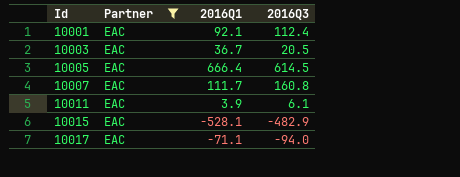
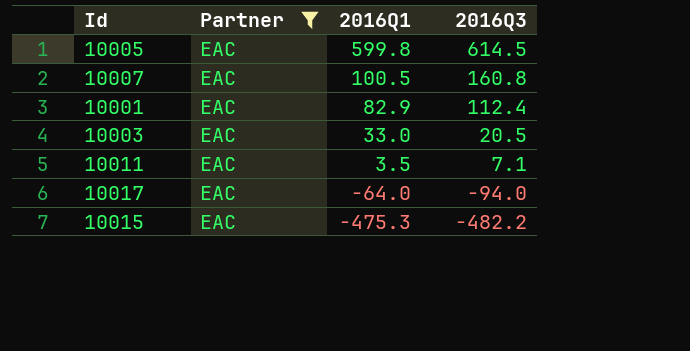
row order: Id ascending -> 2016Q1 descending
10005 | 2016Q1: 666.4 -> 599.8
10007 | 2016Q1: 111.7 -> 100.5
10001 | 2016Q1: 92.1 -> 82.9
10003 | 2016Q1: 36.7 -> 33.0
10011 | 2016Q1: 3.9 -> 3.5
10011 | 2016Q3: 6.1 -> 7.1
10017 | 2016Q1: -71.1 -> -64.0
10015 | 2016Q1: -528.1 -> -475.3
10015 | 2016Q3: -482.9 -> -482.2

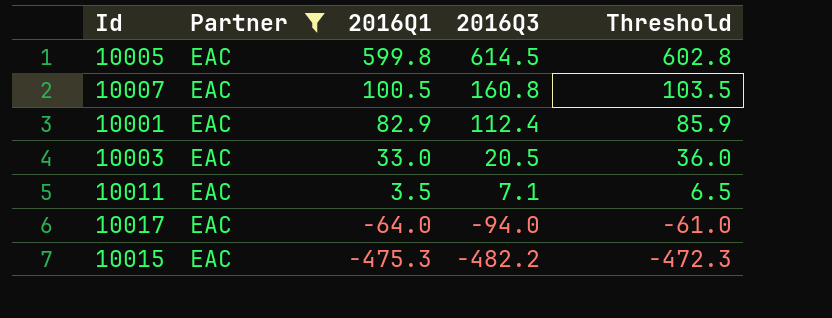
column Threshold | formula: none -> [2016Q1] + 3

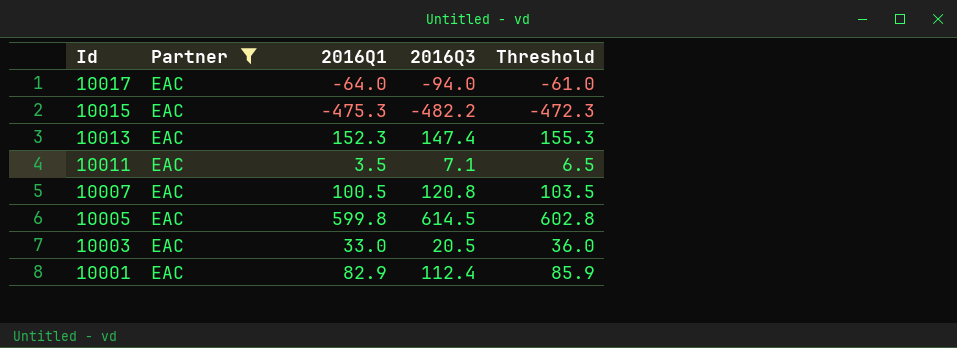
row order: 2016Q1 descending -> Id descending
row 10013: none -> EAC | 152.3 | 147.4 | 155.3
10007 | 2016Q3: 160.8 -> 120.8

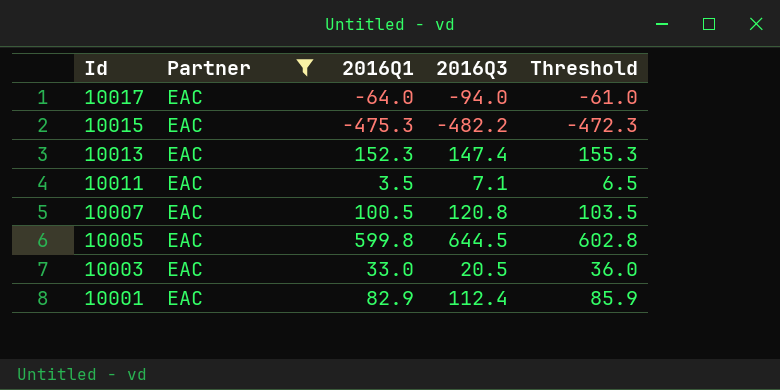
10005 | 2016Q3: 614.5 -> 644.5

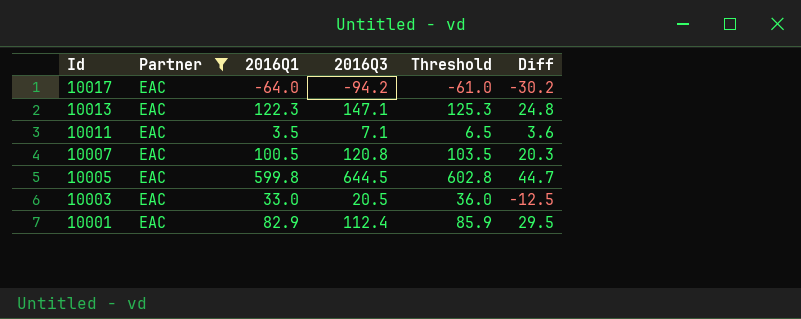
column Diff | formula: none -> [2016Q3] - [2016Q1]
row 10015: EAC | -475.3 | -482.2 | -472.3 -> none
10017 | 2016Q3: -94.0 -> -94.2
10013 | 2016Q1: 152.3 -> 122.3
10013 | 2016Q3: 147.4 -> 147.1
10013 | Threshold: 155.3 -> 125.3

